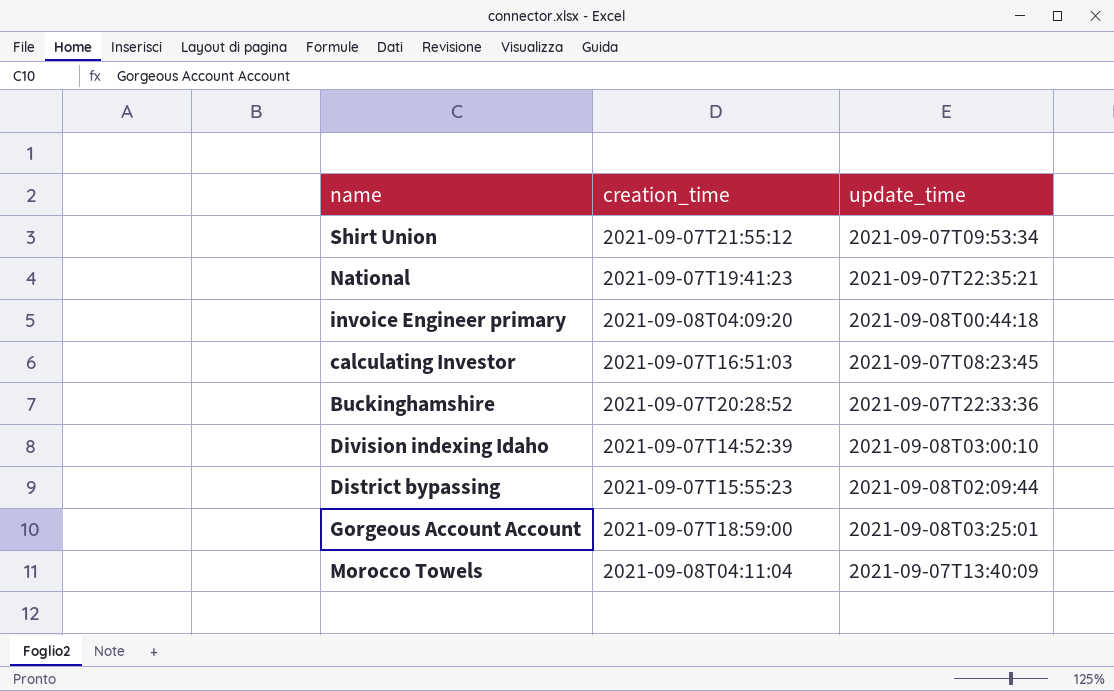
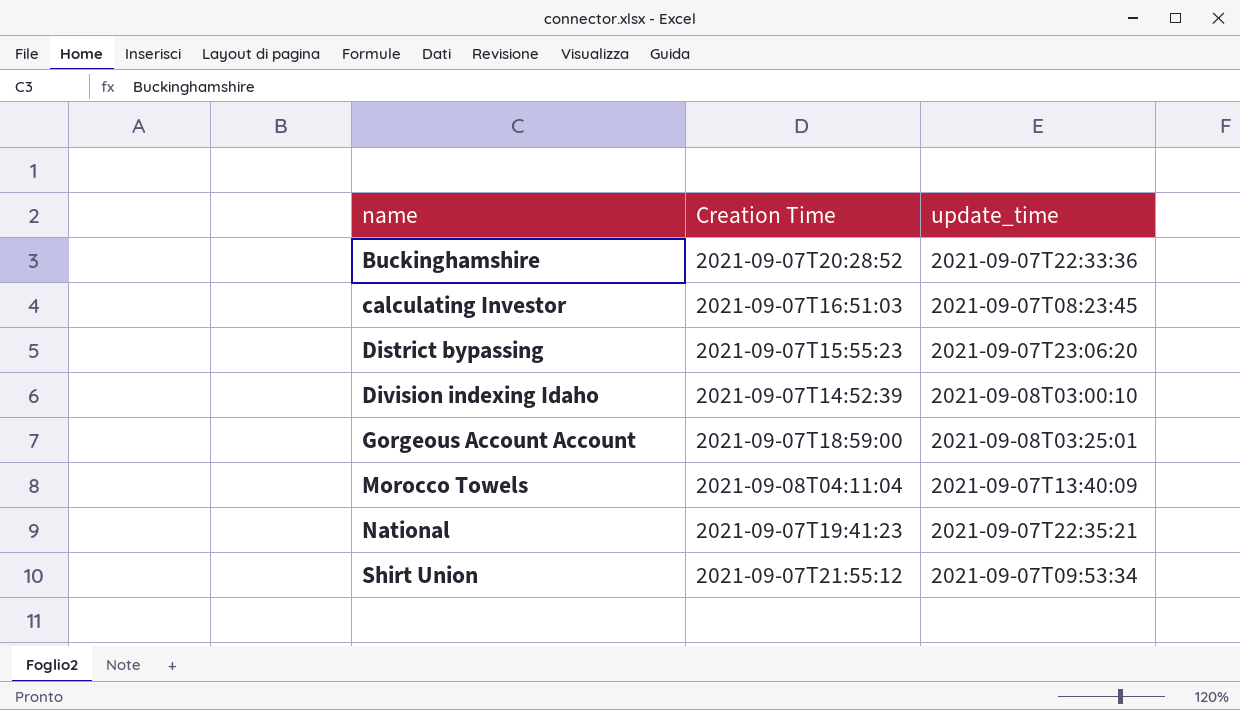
row order: none -> name ascending
column name: creation_time -> Creation Time
row invoice Engineer primary: 2021-09-08T04:09:20 | 2021-09-08T00:44:18 -> none
District bypassing | update_time: 2021-09-08T02:09:44 -> 2021-09-07T23:06:20

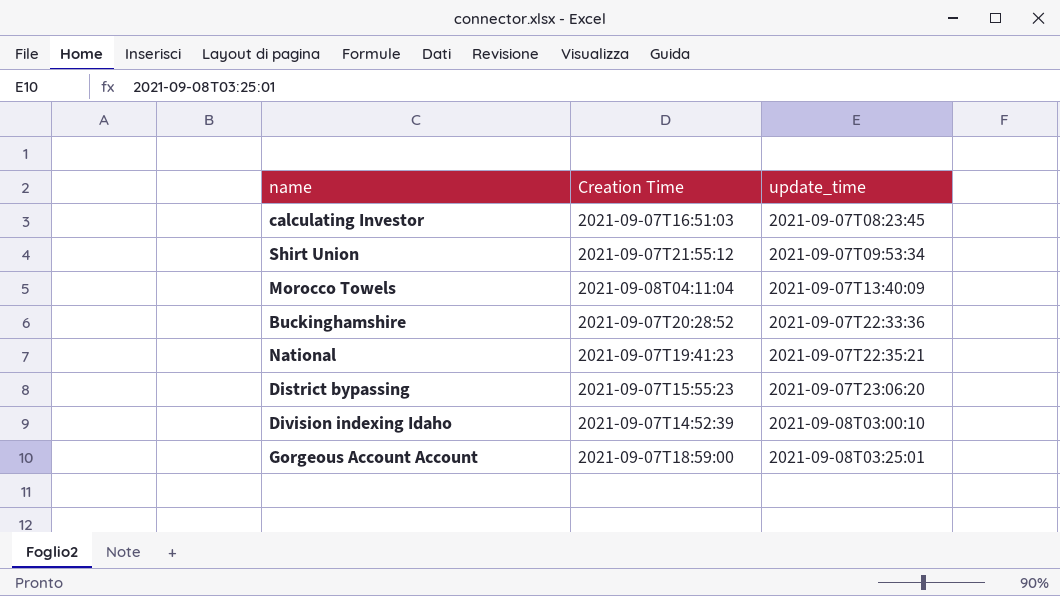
row order: name ascending -> update_time ascending

